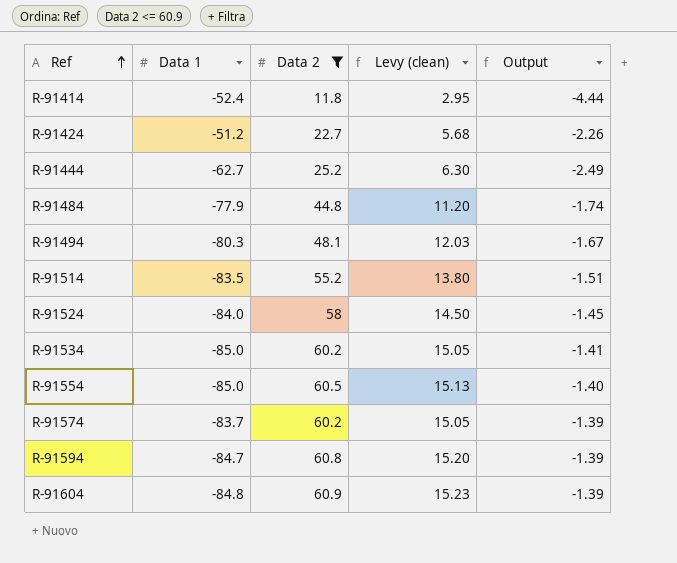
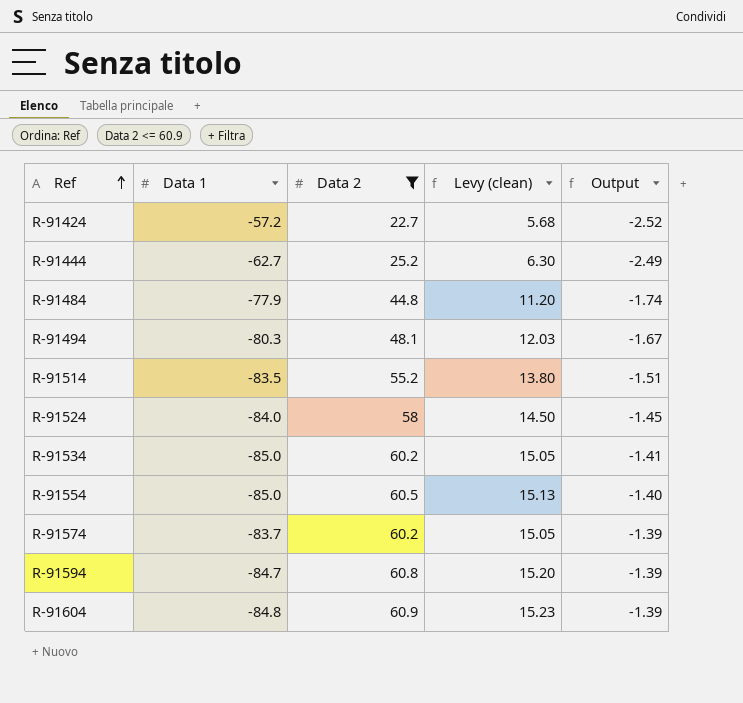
row R-91414: -52.4 | 11.8 | 2.95 | -4.44 -> none
R-91424 | Data 1: -51.2 -> -57.2
R-91424 | Output: -2.26 -> -2.52

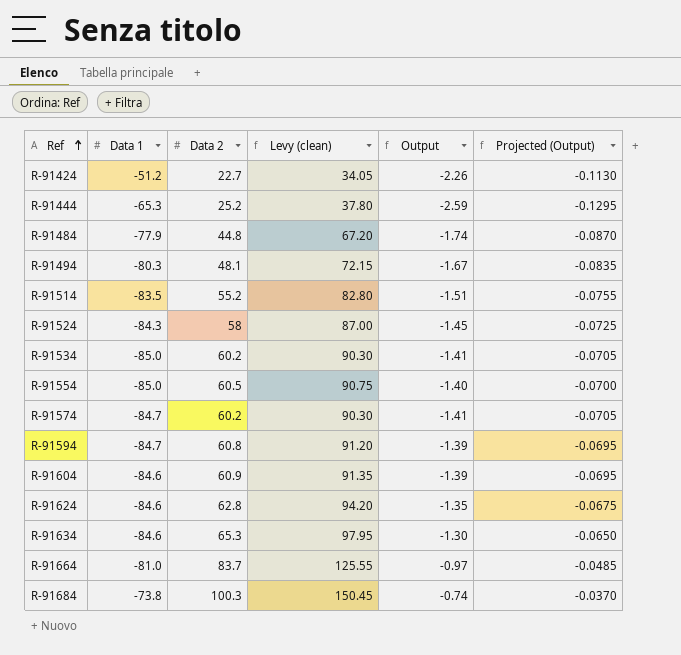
filter: Data 2 <= 60.9 -> none
column Levy (clean) | formula: [Data 2] * 0.25 -> [Data 2] * 1.5
column Projected (Output) | formula: none -> [Output] * 0.05
R-91424 | Data 1: -57.2 -> -51.2
R-91424 | Output: -2.52 -> -2.26
R-91444 | Data 1: -62.7 -> -65.3
R-91444 | Output: -2.49 -> -2.59
R-91524 | Data 1: -84.0 -> -84.3
R-91574 | Data 1: -83.7 -> -84.7
R-91574 | Output: -1.39 -> -1.41
R-91604 | Data 1: -84.8 -> -84.6

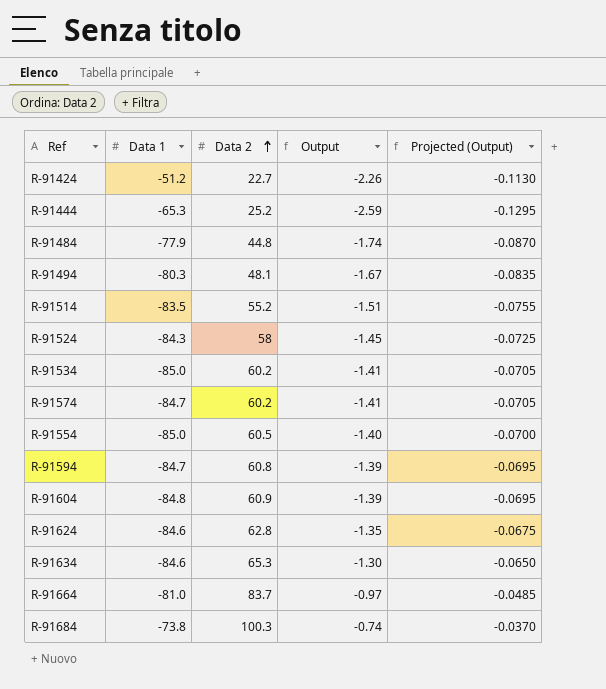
row order: Ref ascending -> Data 2 ascending
column Levy (clean) | formula: [Data 2] * 1.5 -> none
R-91604 | Data 1: -84.6 -> -84.8

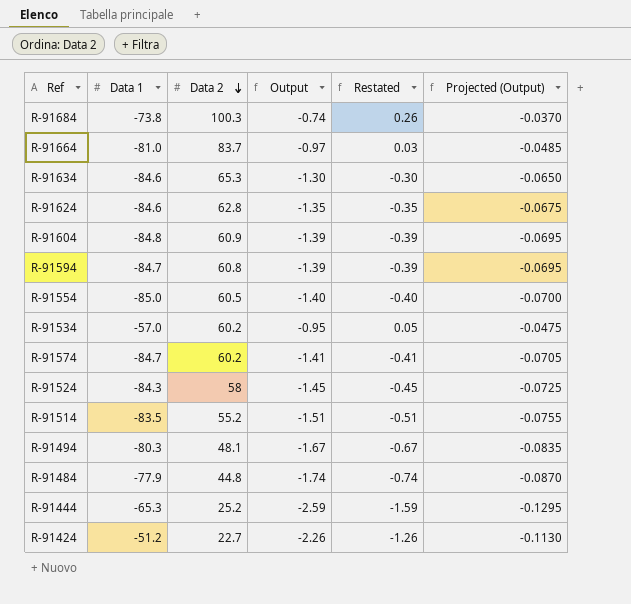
row order: Data 2 ascending -> Data 2 descending
column Restated | formula: none -> [Output] + 1
R-91534 | Data 1: -85.0 -> -57.0
R-91534 | Output: -1.41 -> -0.95
R-91534 | Projected (Output): -0.0705 -> -0.0475

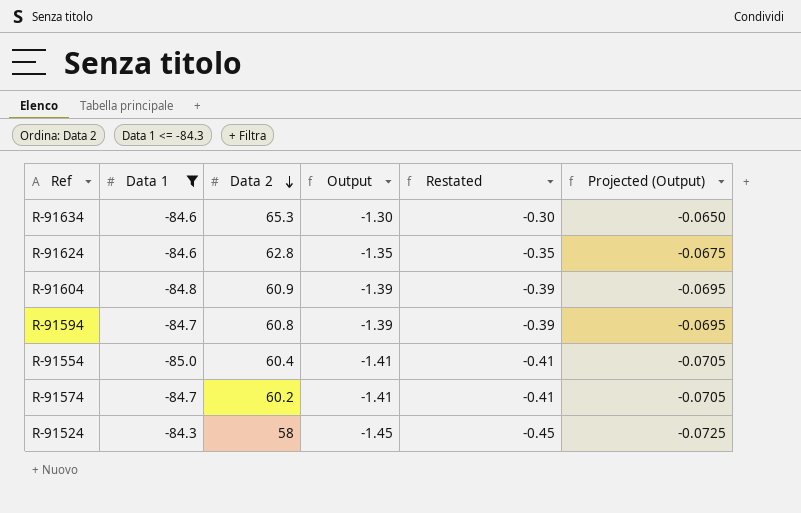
filter: none -> Data 1 <= -84.3
R-91554 | Data 2: 60.5 -> 60.4
R-91554 | Output: -1.40 -> -1.41
R-91554 | Restated: -0.40 -> -0.41
R-91554 | Projected (Output): -0.0700 -> -0.0705

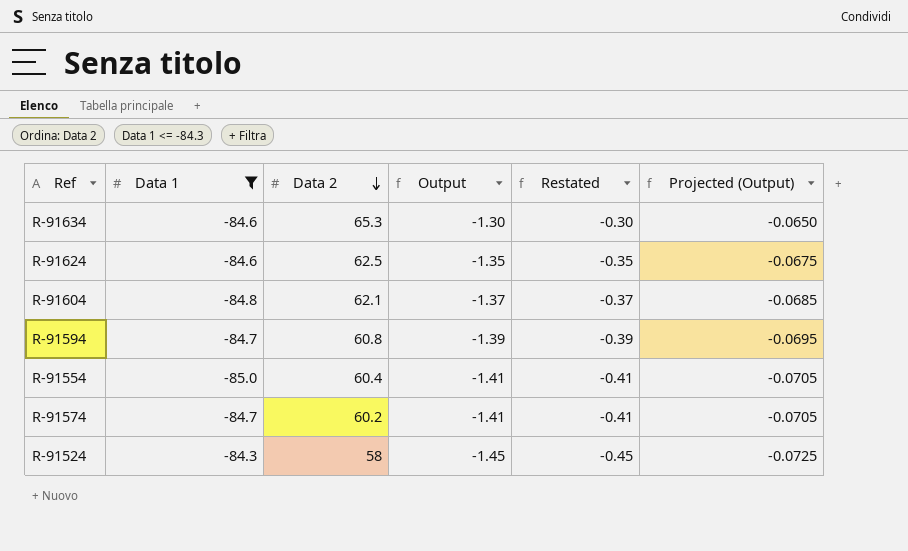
R-91624 | Data 2: 62.8 -> 62.5
R-91604 | Data 2: 60.9 -> 62.1
R-91604 | Output: -1.39 -> -1.37
R-91604 | Restated: -0.39 -> -0.37
R-91604 | Projected (Output): -0.0695 -> -0.0685

